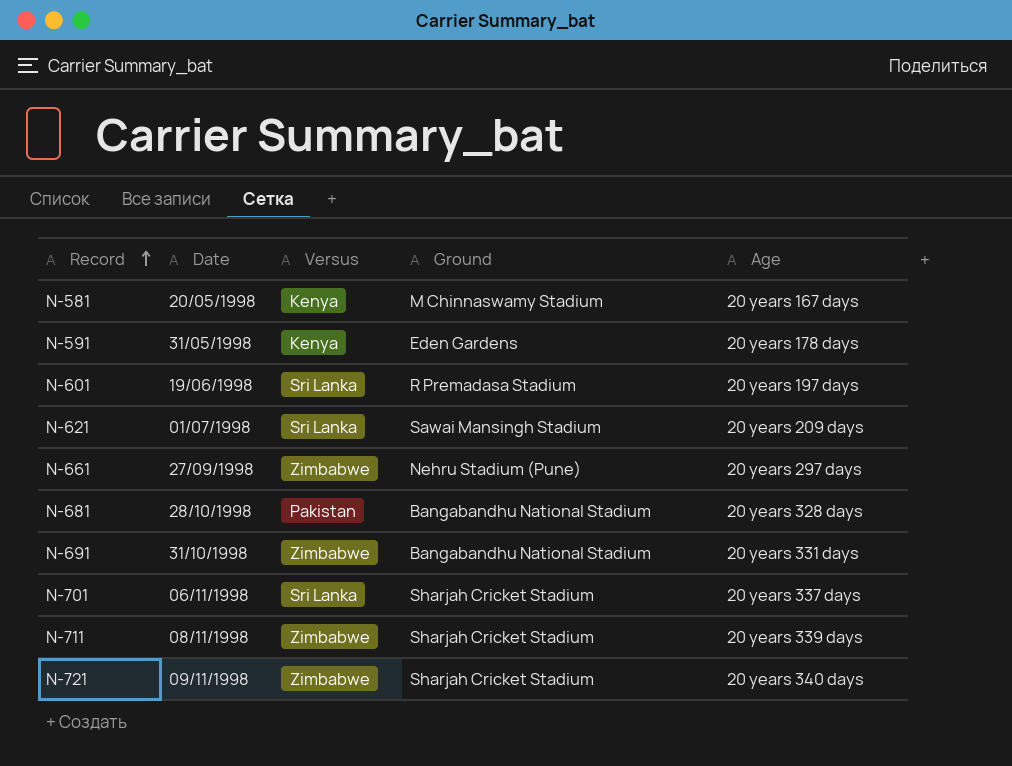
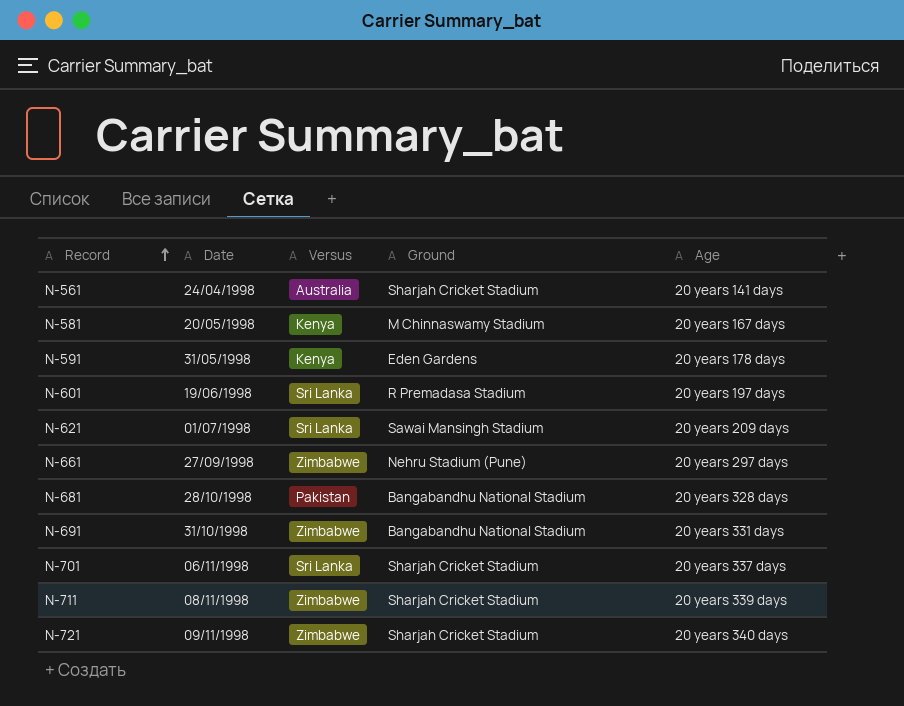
row N-561: none -> 24/04/1998 | Australia | Sharjah Cricket Stadium | 20 years 141 days

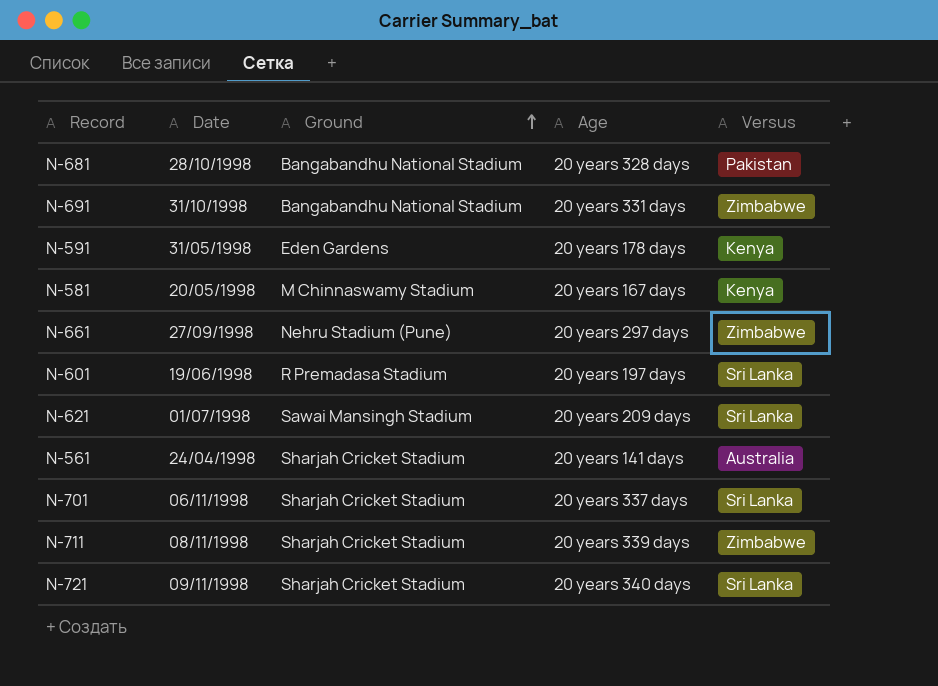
row order: Record ascending -> Ground ascending
column Versus | position: 3 -> 5
N-721 | Versus: Zimbabwe -> Sri Lanka

